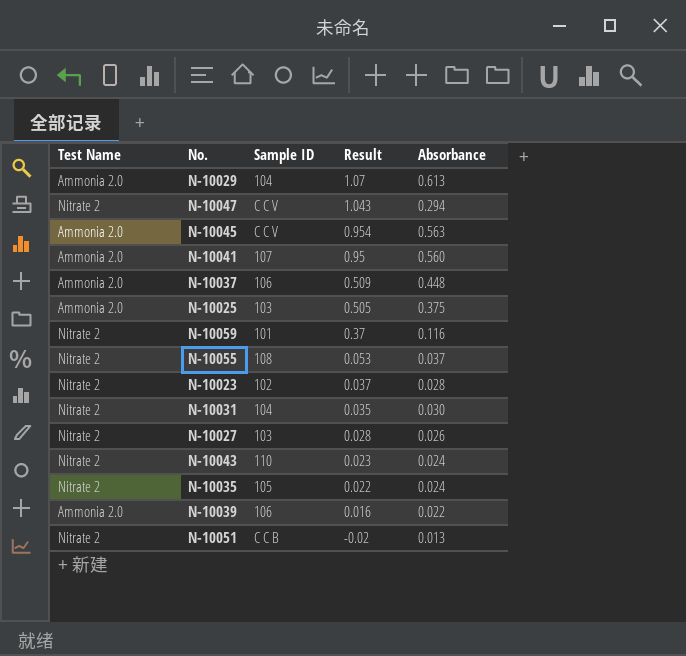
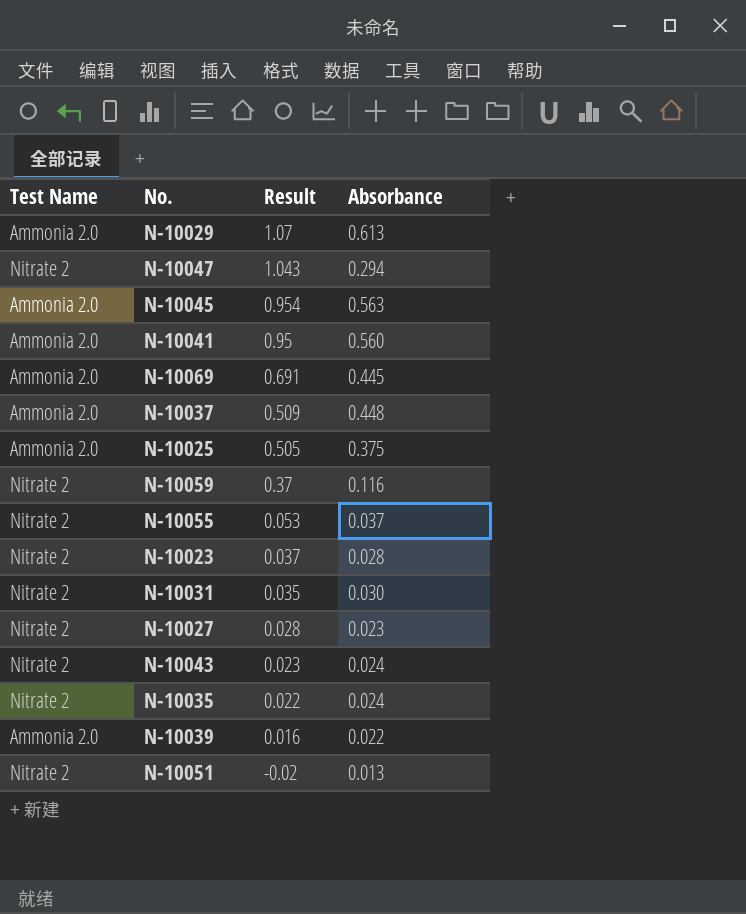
column Sample ID | position: 3 -> none
row N-10069: none -> Ammonia 2.0 | 0.691 | 0.445
N-10027 | Absorbance: 0.026 -> 0.023

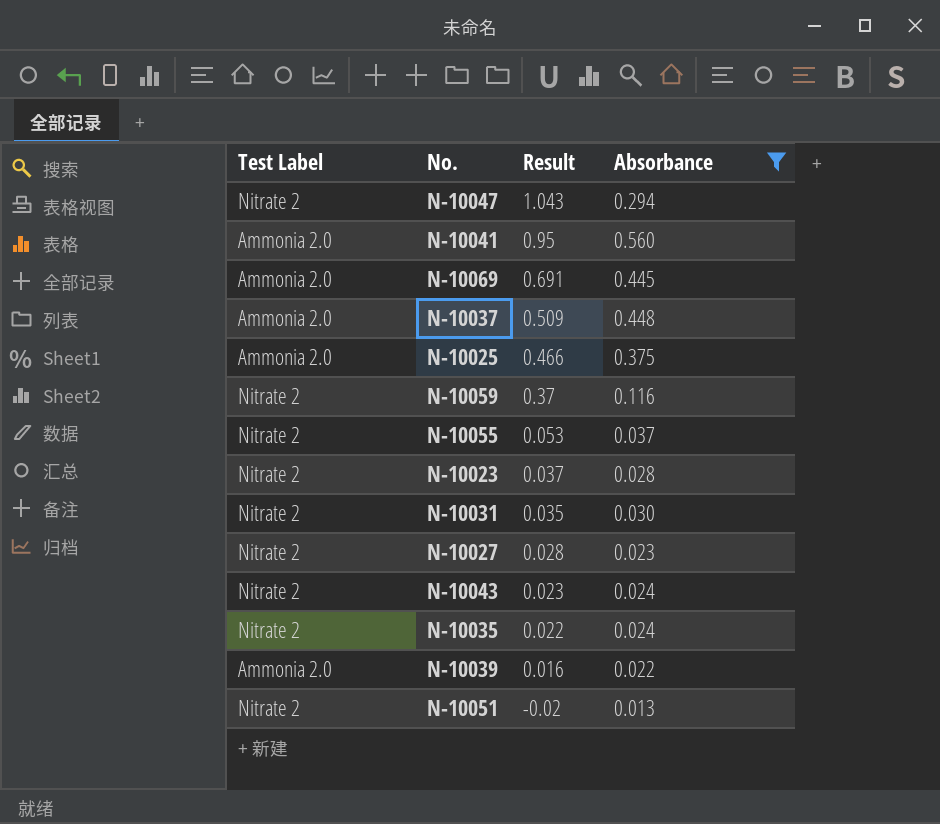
filter: none -> Absorbance <= 0.560
column name: Test Name -> Test Label
N-10025 | Result: 0.505 -> 0.466

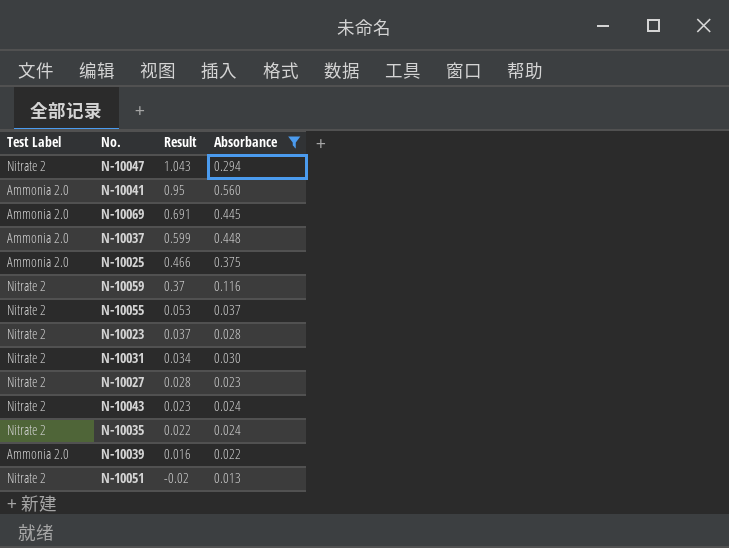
N-10037 | Result: 0.509 -> 0.599
N-10031 | Result: 0.035 -> 0.034

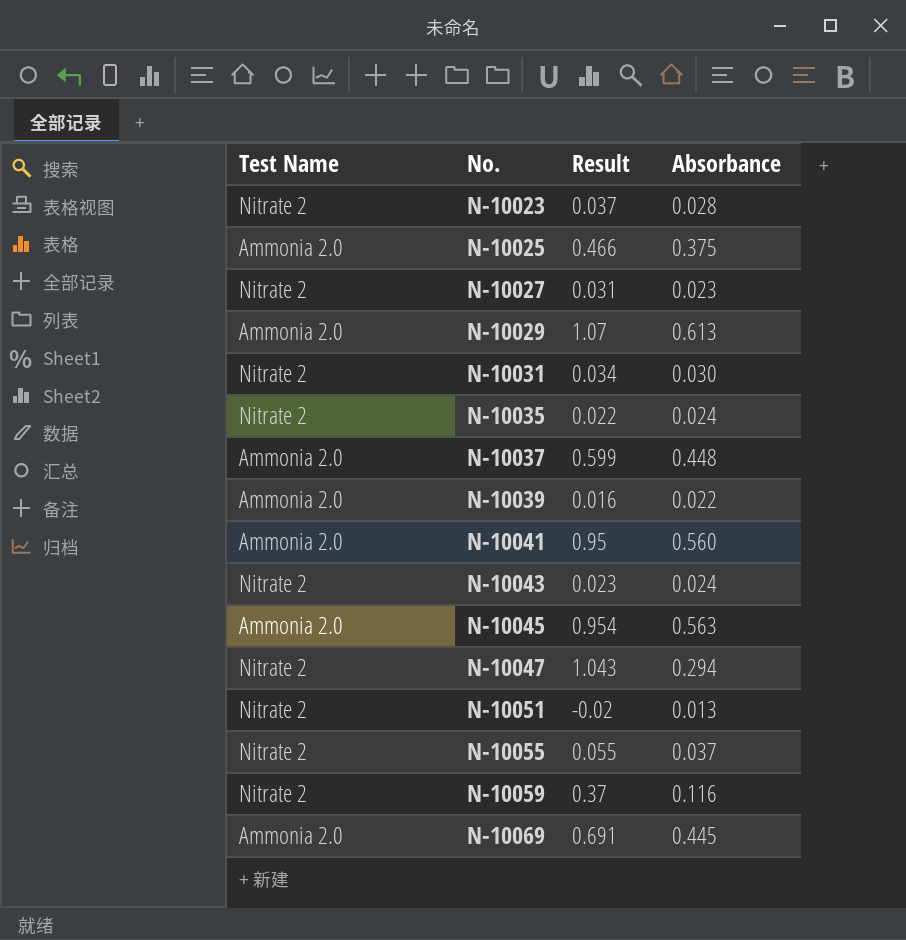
filter: Absorbance <= 0.560 -> none
row order: Result descending -> No. ascending
column name: Test Label -> Test Name
N-10027 | Result: 0.028 -> 0.031
N-10055 | Result: 0.053 -> 0.055

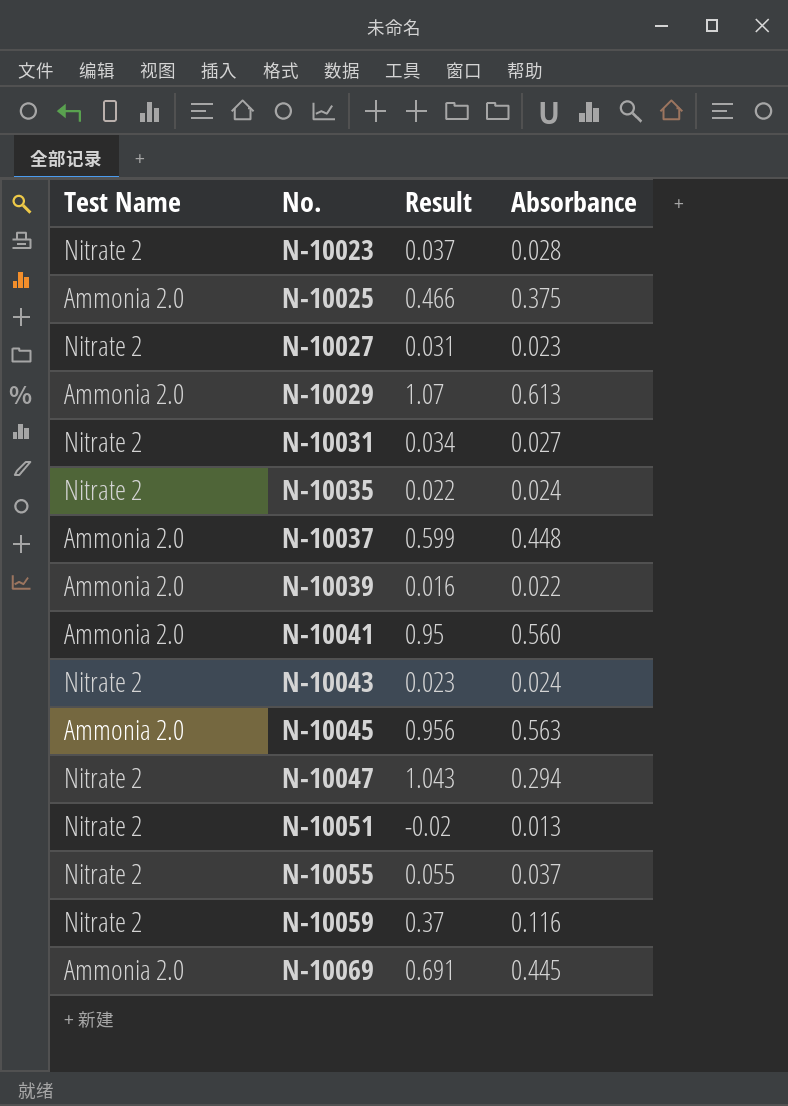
N-10031 | Absorbance: 0.030 -> 0.027
N-10045 | Result: 0.954 -> 0.956

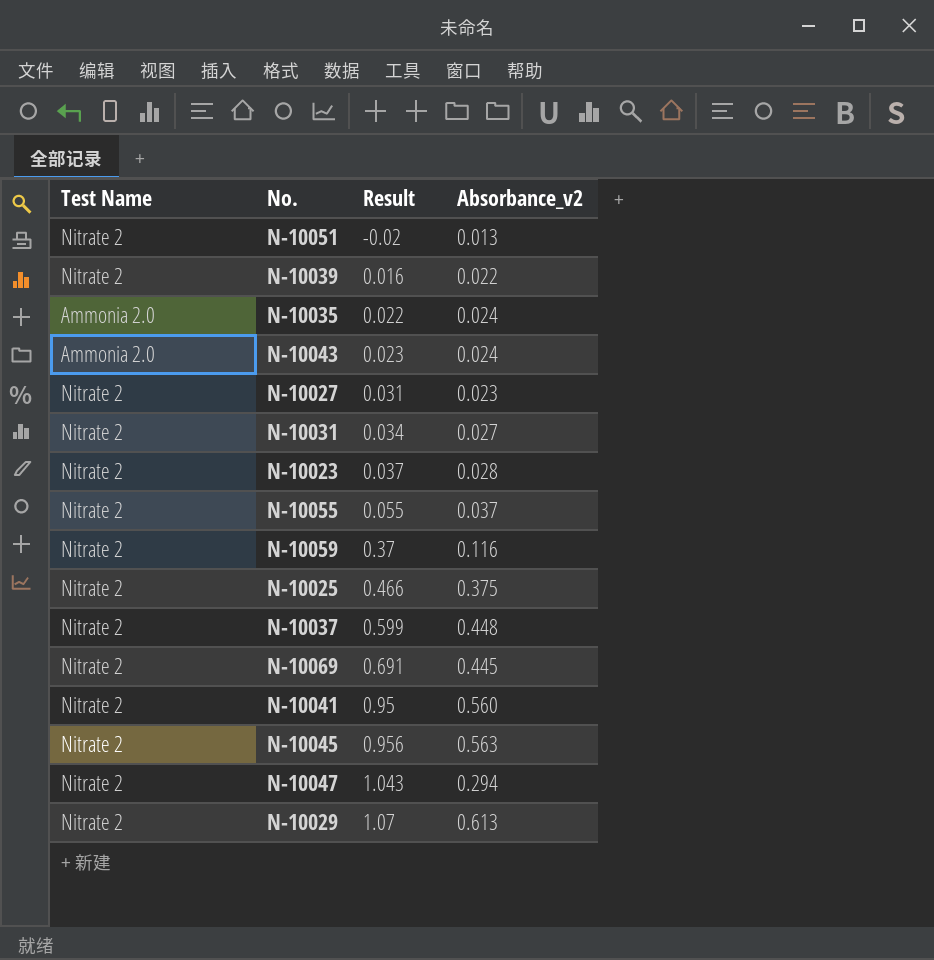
row order: No. ascending -> Result ascending
column name: Absorbance -> Absorbance_v2
N-10039 | Test Name: Ammonia 2.0 -> Nitrate 2
N-10035 | Test Name: Nitrate 2 -> Ammonia 2.0
N-10043 | Test Name: Nitrate 2 -> Ammonia 2.0
N-10025 | Test Name: Ammonia 2.0 -> Nitrate 2
N-10037 | Test Name: Ammonia 2.0 -> Nitrate 2
N-10069 | Test Name: Ammonia 2.0 -> Nitrate 2
N-10041 | Test Name: Ammonia 2.0 -> Nitrate 2
N-10045 | Test Name: Ammonia 2.0 -> Nitrate 2
N-10029 | Test Name: Ammonia 2.0 -> Nitrate 2

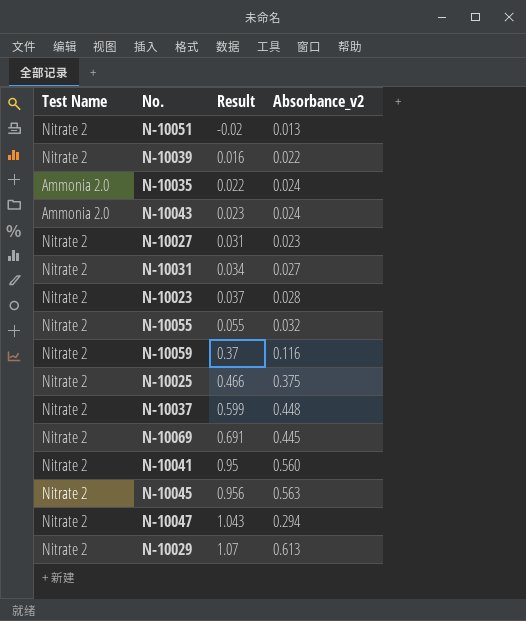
N-10055 | Absorbance_v2: 0.037 -> 0.032

